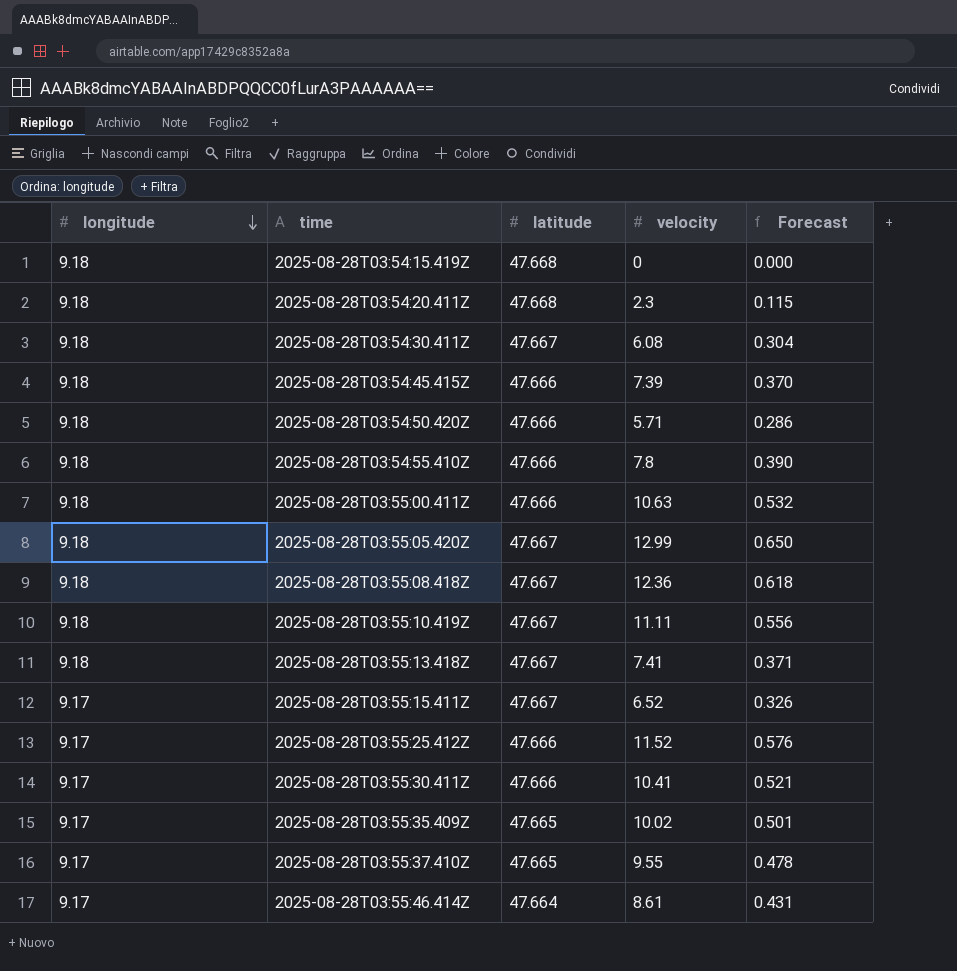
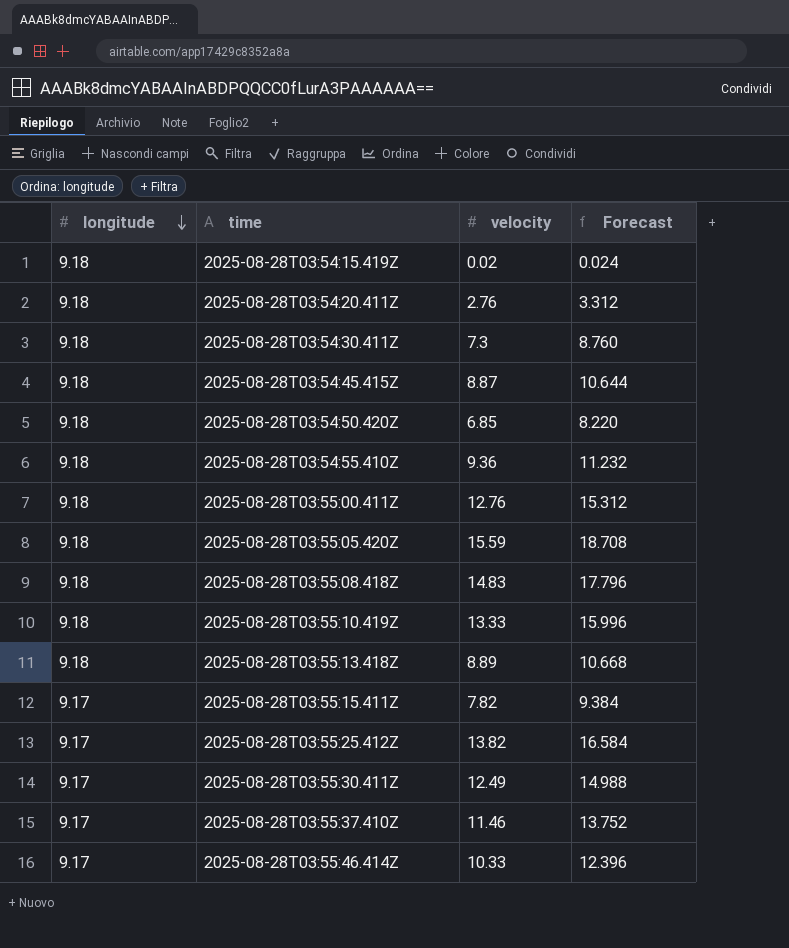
column latitude | position: 3 -> none
column Forecast | formula: [velocity] * 0.05 -> [velocity] * 1.2
row 2025-08-28T03:55:35.409Z: 9.17 | 47.665 | 10.02 | 0.501 -> none
2025-08-28T03:54:15.419Z | velocity: 0 -> 0.02
2025-08-28T03:54:20.411Z | velocity: 2.3 -> 2.76
2025-08-28T03:54:30.411Z | velocity: 6.08 -> 7.3
2025-08-28T03:54:45.415Z | velocity: 7.39 -> 8.87
2025-08-28T03:54:50.420Z | velocity: 5.71 -> 6.85
2025-08-28T03:54:55.410Z | velocity: 7.8 -> 9.36
2025-08-28T03:55:00.411Z | velocity: 10.63 -> 12.76
2025-08-28T03:55:05.420Z | velocity: 12.99 -> 15.59
2025-08-28T03:55:08.418Z | velocity: 12.36 -> 14.83
2025-08-28T03:55:10.419Z | velocity: 11.11 -> 13.33
2025-08-28T03:55:13.418Z | velocity: 7.41 -> 8.89
2025-08-28T03:55:15.411Z | velocity: 6.52 -> 7.82
2025-08-28T03:55:25.412Z | velocity: 11.52 -> 13.82
2025-08-28T03:55:30.411Z | velocity: 10.41 -> 12.49
2025-08-28T03:55:37.410Z | velocity: 9.55 -> 11.46
2025-08-28T03:55:46.414Z | velocity: 8.61 -> 10.33

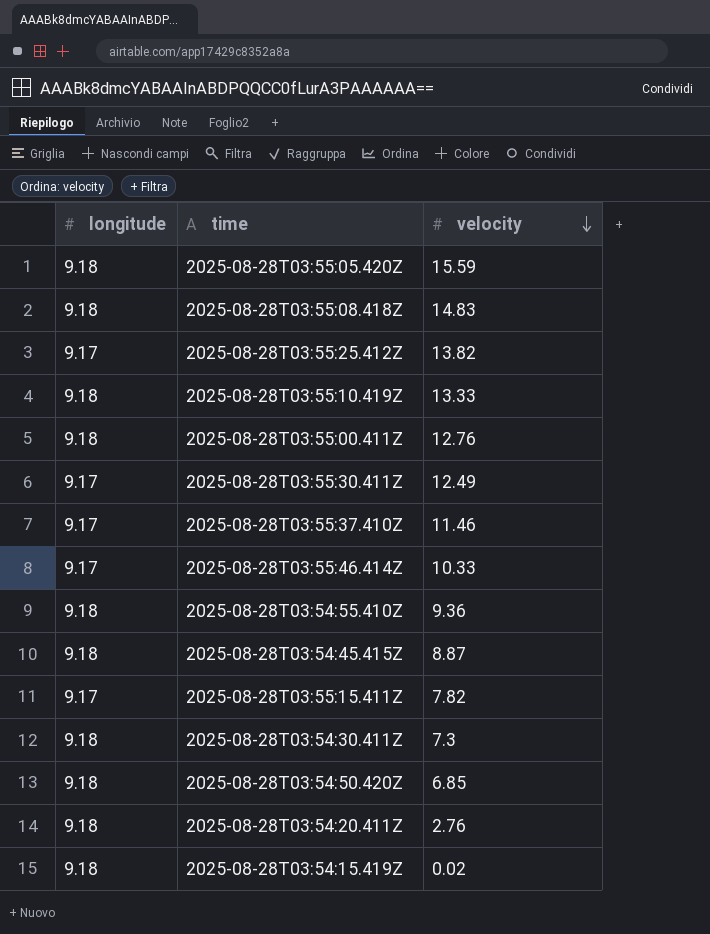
row order: longitude descending -> velocity descending
column Forecast | formula: [velocity] * 1.2 -> none
row 2025-08-28T03:55:13.418Z: 9.18 | 8.89 | 10.668 -> none

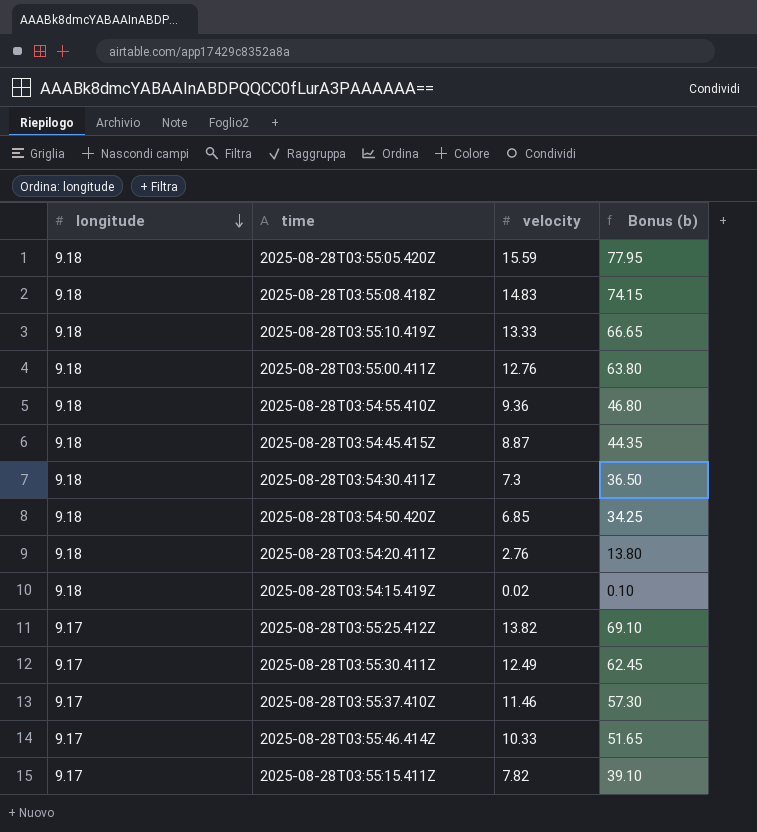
row order: velocity descending -> longitude descending
column Bonus (b) | formula: none -> [velocity] * 5

